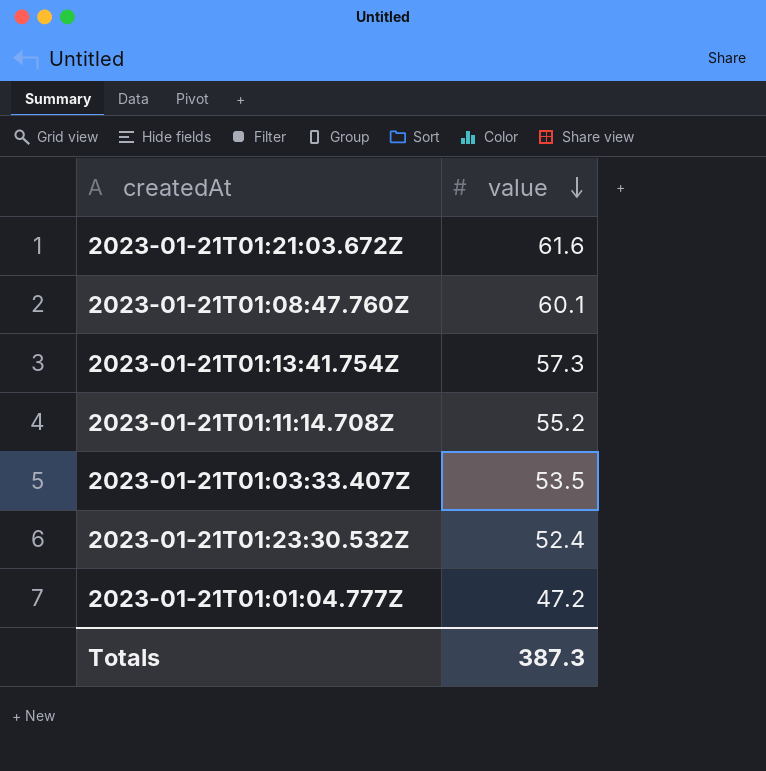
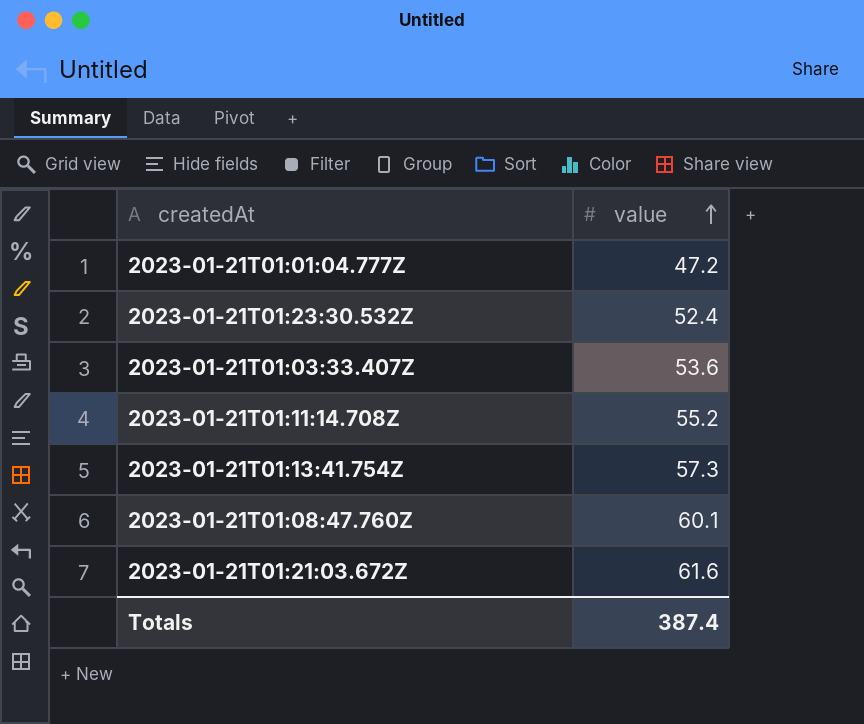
row order: value descending -> value ascending
2023-01-21T01:03:33.407Z | value: 53.5 -> 53.6
Totals | value: 387.3 -> 387.4

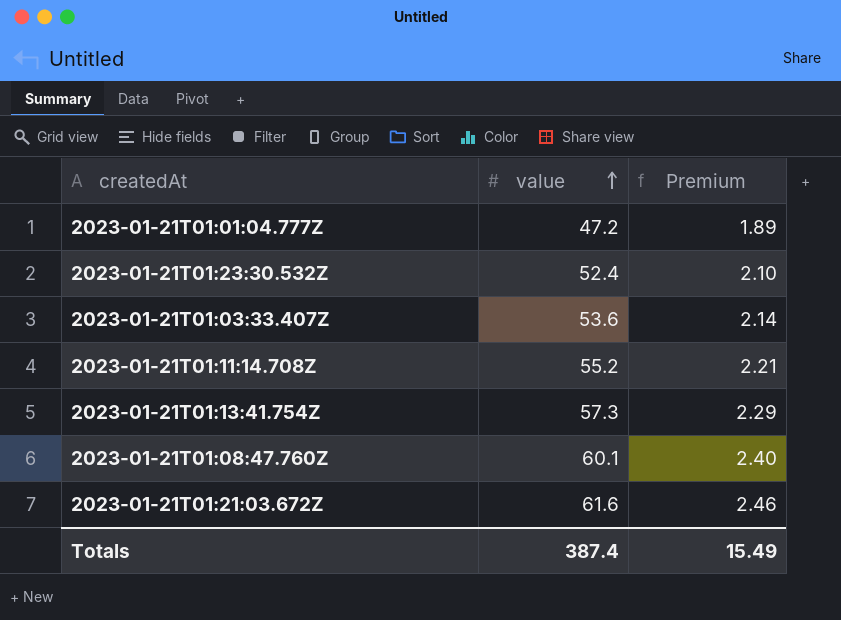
column Premium | formula: none -> [value] * 0.04

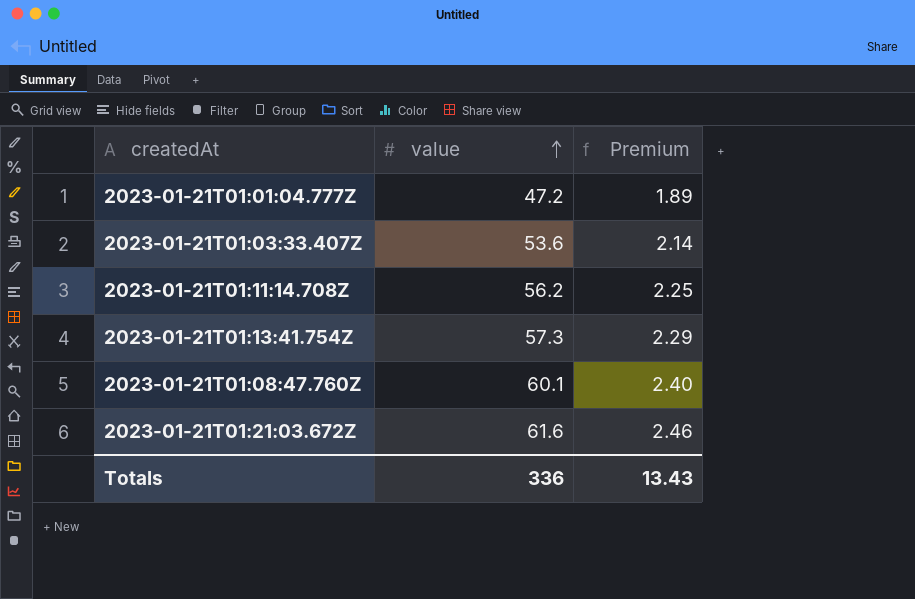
row 2023-01-21T01:23:30.532Z: 52.4 | 2.10 -> none
2023-01-21T01:11:14.708Z | value: 55.2 -> 56.2
2023-01-21T01:11:14.708Z | Premium: 2.21 -> 2.25
Totals | value: 387.4 -> 336
Totals | Premium: 15.49 -> 13.43

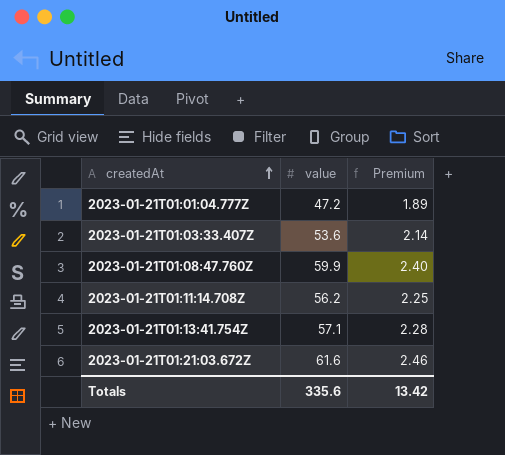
row order: value ascending -> createdAt ascending
2023-01-21T01:08:47.760Z | value: 60.1 -> 59.9
2023-01-21T01:13:41.754Z | value: 57.3 -> 57.1
2023-01-21T01:13:41.754Z | Premium: 2.29 -> 2.28
Totals | value: 336 -> 335.6
Totals | Premium: 13.43 -> 13.42

